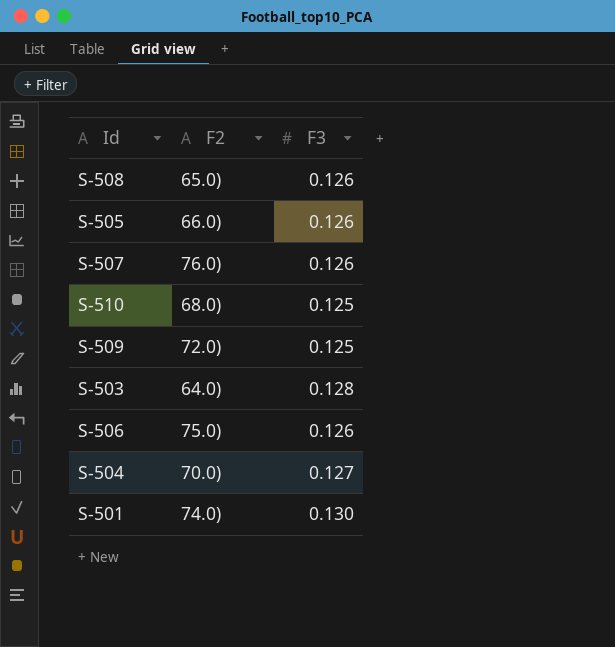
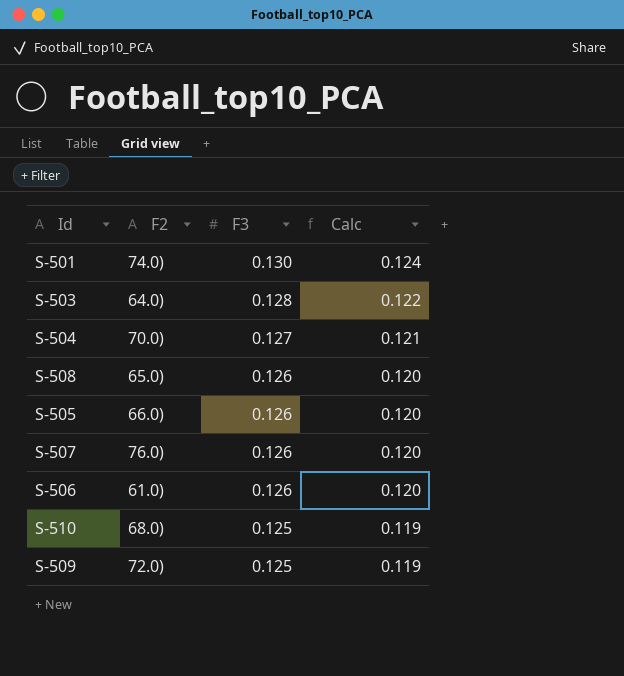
row order: none -> F3 descending
column Calc | formula: none -> [F3] * 0.95
S-506 | F2: 75.0) -> 61.0)

